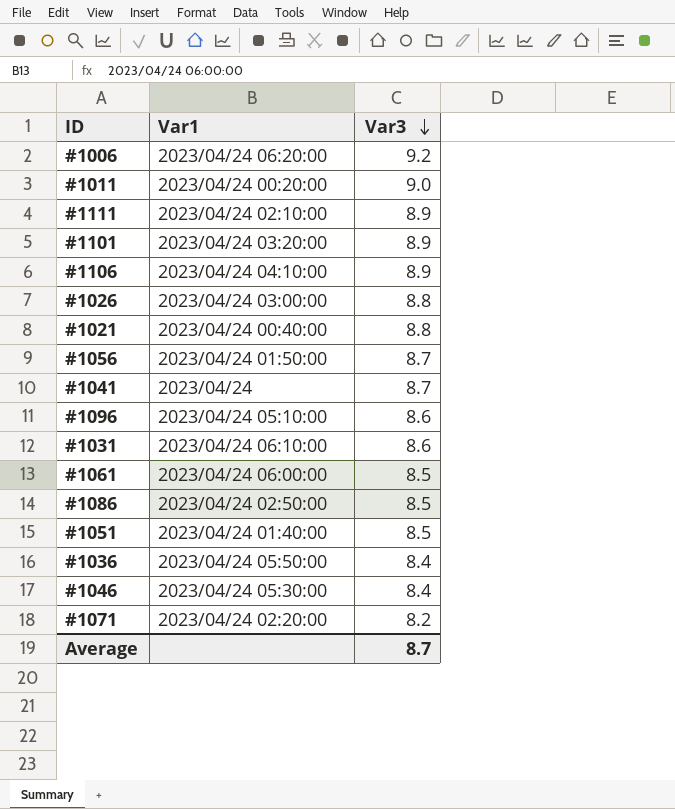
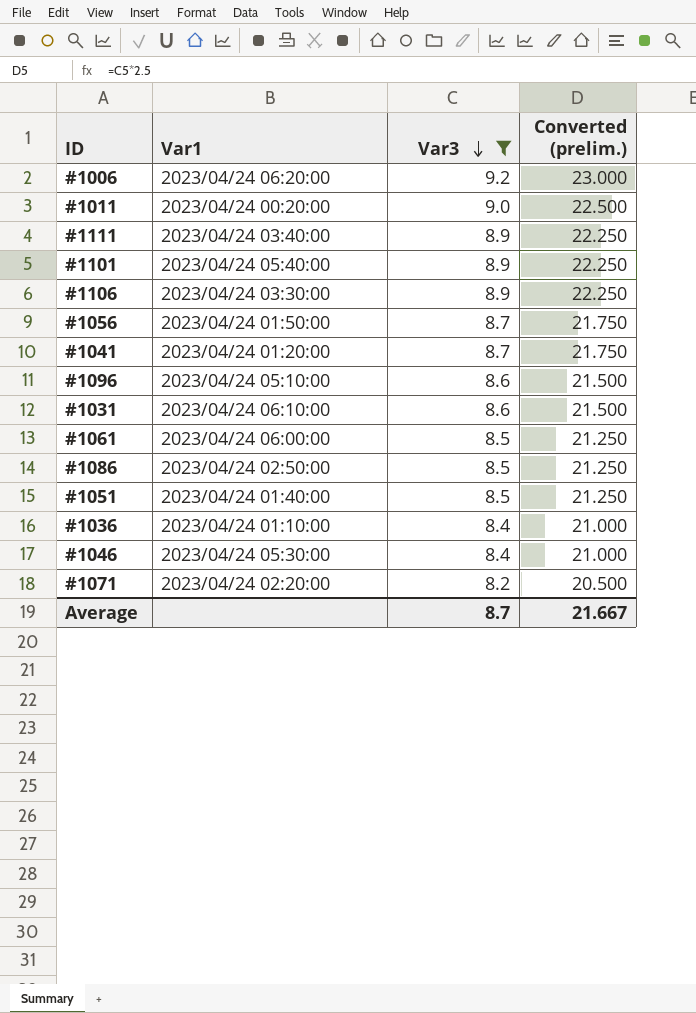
filter: none -> Var3 != 8.8
column Converted (prelim.) | formula: none -> [Var3] * 2.5
#1111 | Var1: 2023/04/24 02:10:00 -> 2023/04/24 03:40:00
#1101 | Var1: 2023/04/24 03:20:00 -> 2023/04/24 05:40:00
#1106 | Var1: 2023/04/24 04:10:00 -> 2023/04/24 03:30:00
#1041 | Var1: 2023/04/24 -> 2023/04/24 01:20:00
#1036 | Var1: 2023/04/24 05:50:00 -> 2023/04/24 01:10:00

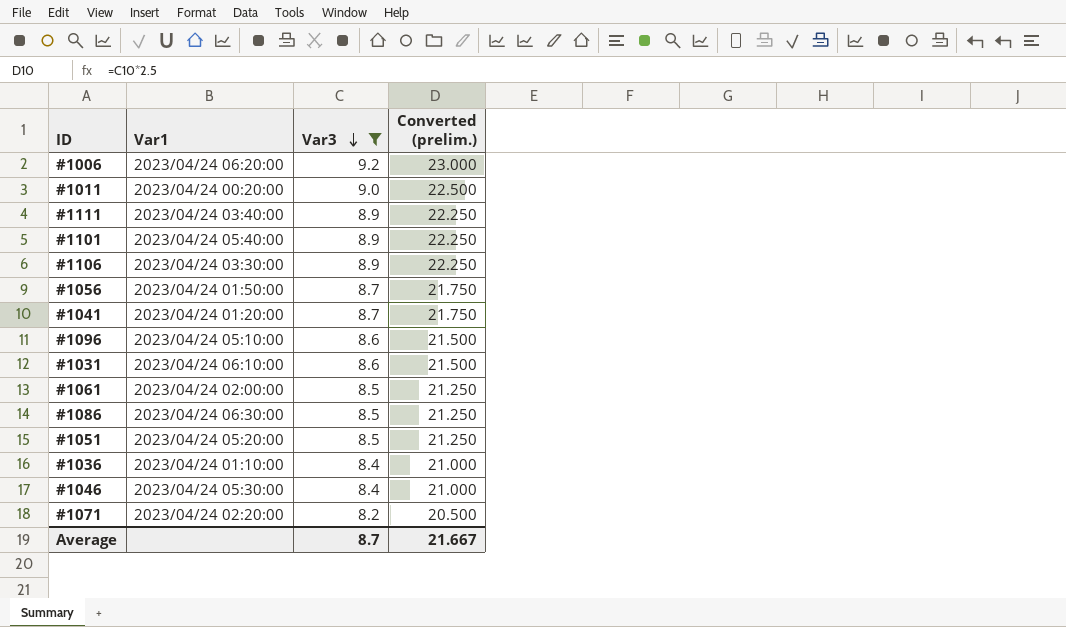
#1061 | Var1: 2023/04/24 06:00:00 -> 2023/04/24 02:00:00
#1086 | Var1: 2023/04/24 02:50:00 -> 2023/04/24 06:30:00
#1051 | Var1: 2023/04/24 01:40:00 -> 2023/04/24 05:20:00

